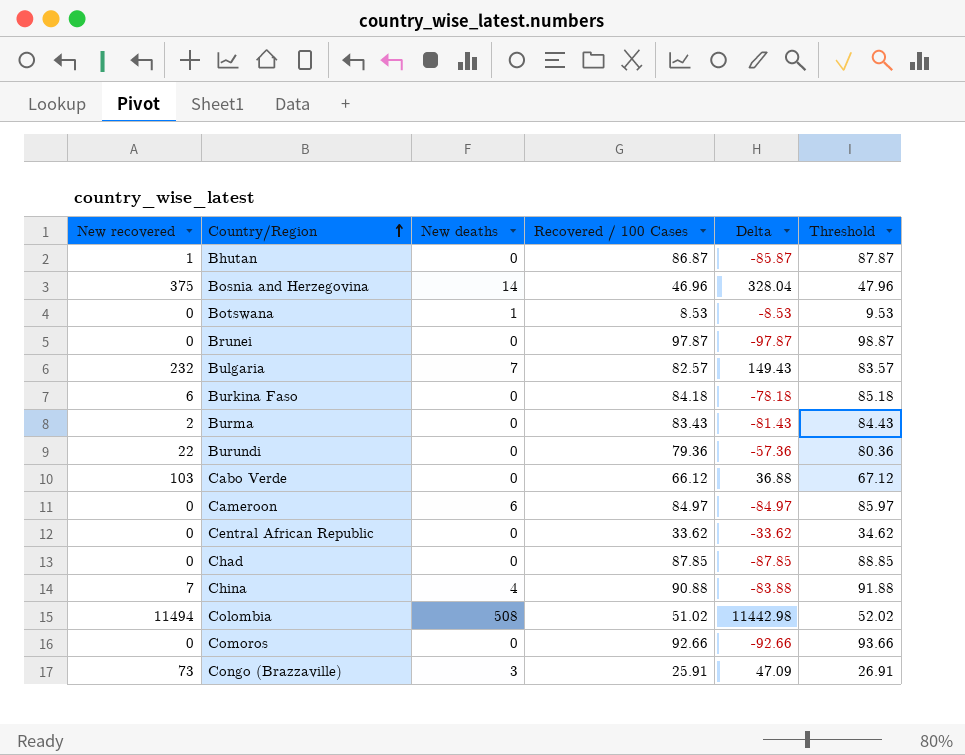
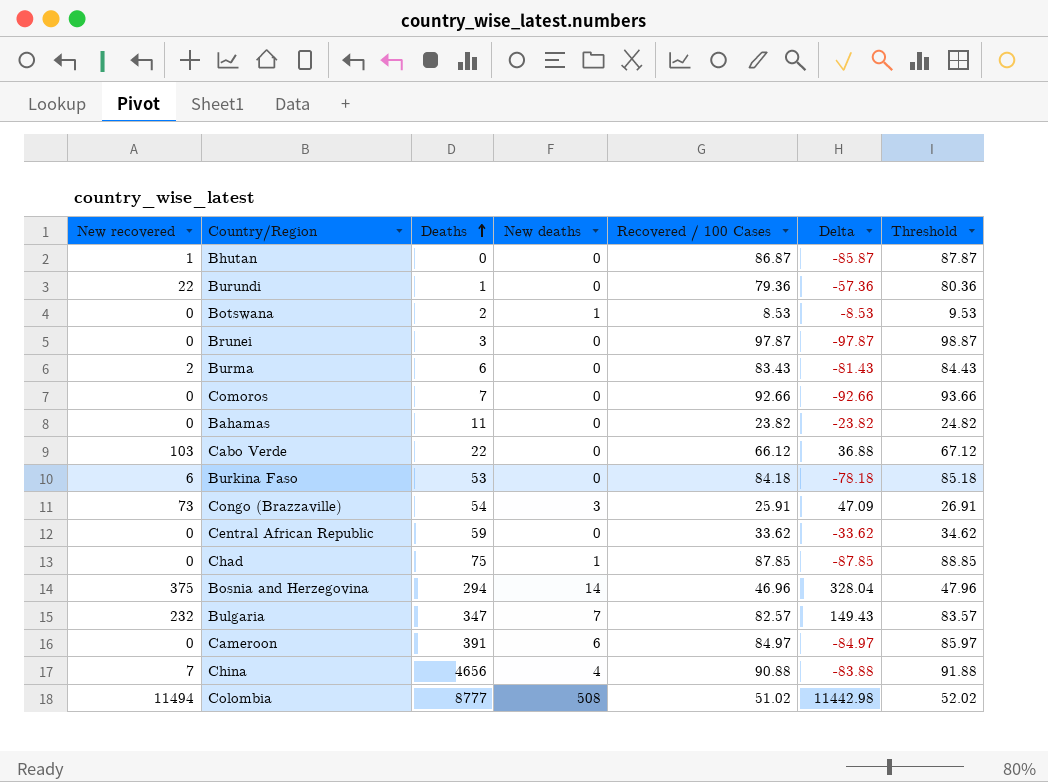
row order: Country/Region ascending -> Deaths ascending
column Deaths | position: none -> 3
row Bahamas: none -> 0 | 11 | 0 | 23.82 | -23.82 | 24.82
Chad | New deaths: 0 -> 1

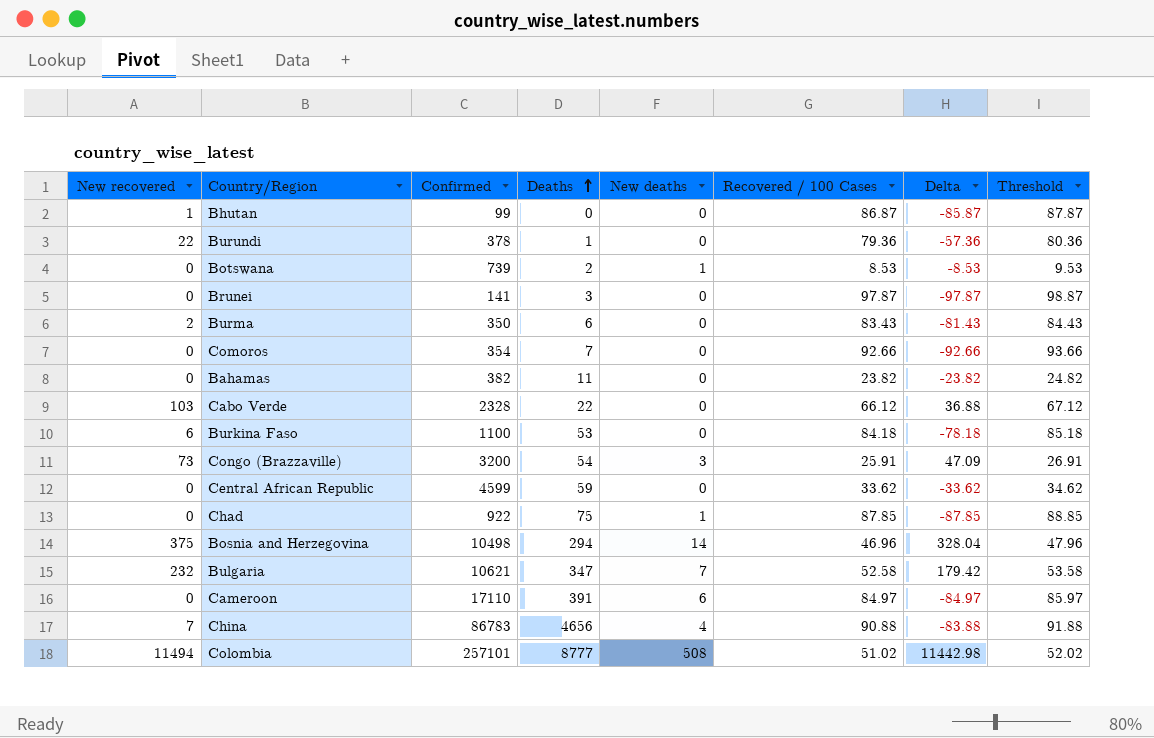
column Confirmed | position: none -> 3
Bulgaria | Recovered / 100 Cases: 82.57 -> 52.58
Bulgaria | Delta: 149.43 -> 179.42
Bulgaria | Threshold: 83.57 -> 53.58

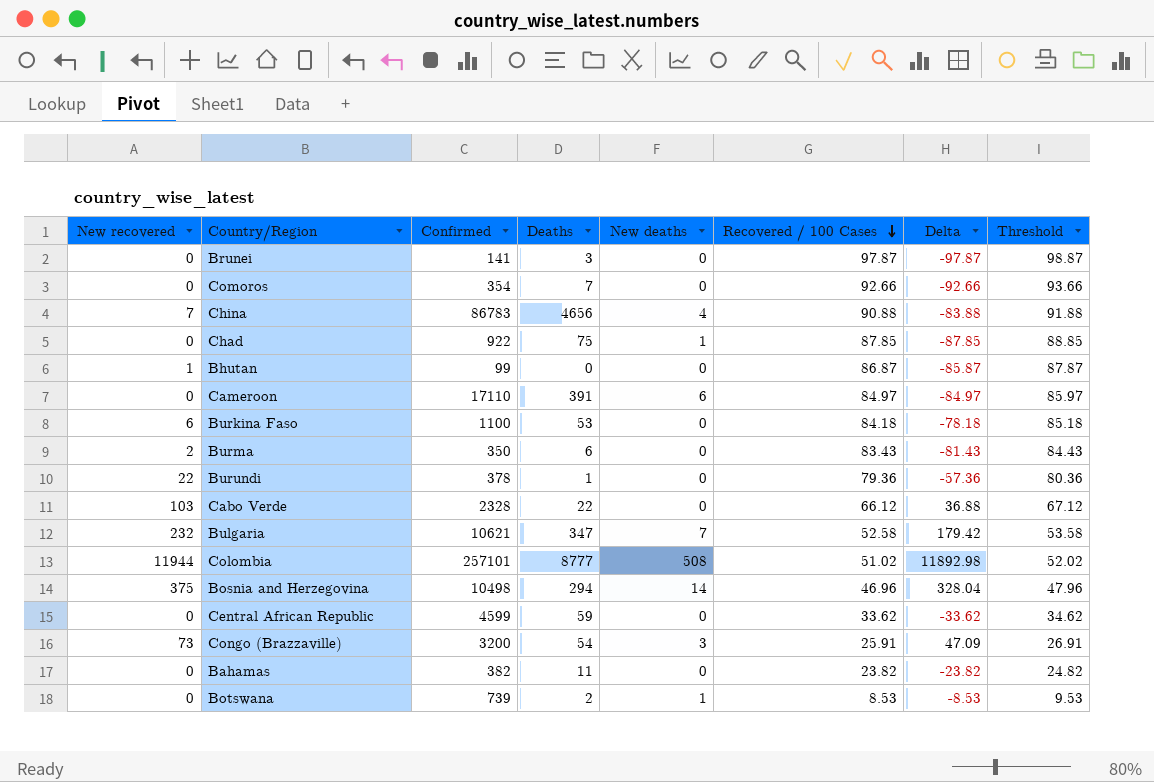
row order: Deaths ascending -> Recovered / 100 Cases descending
Colombia | New recovered: 11494 -> 11944
Colombia | Delta: 11442.98 -> 11892.98

